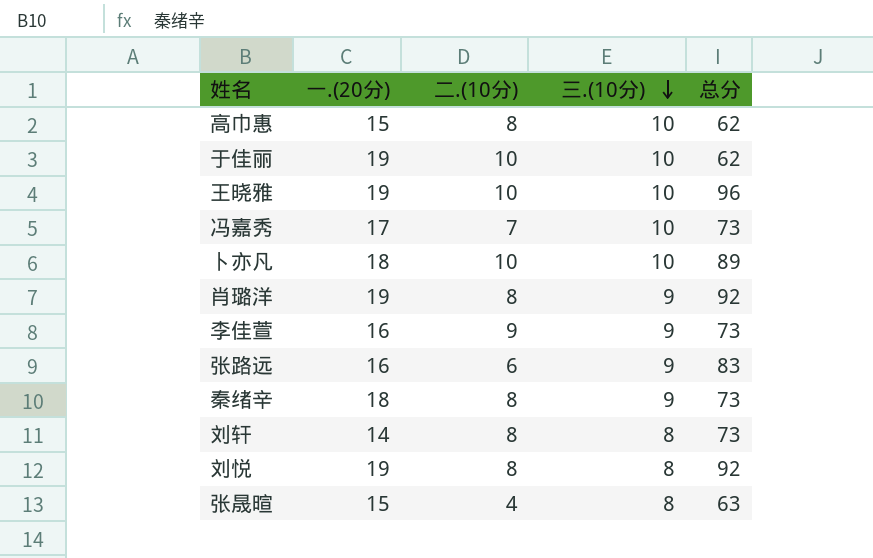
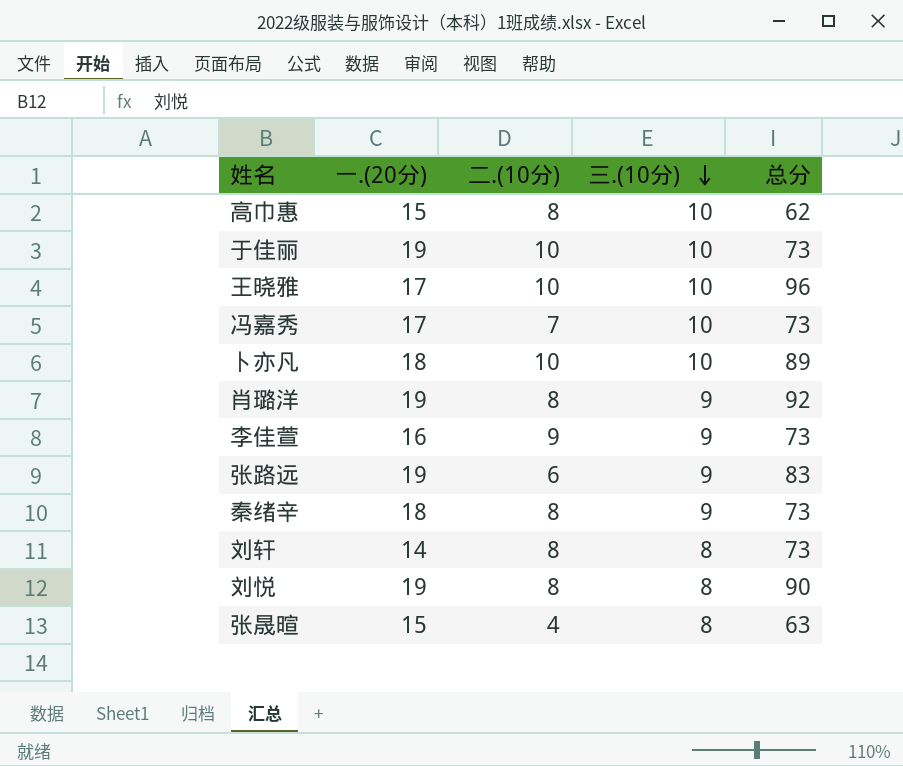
于佳丽 | 总分: 62 -> 73
王晓雅 | 一.(20分): 19 -> 17
张路远 | 一.(20分): 16 -> 19
刘悦 | 总分: 92 -> 90

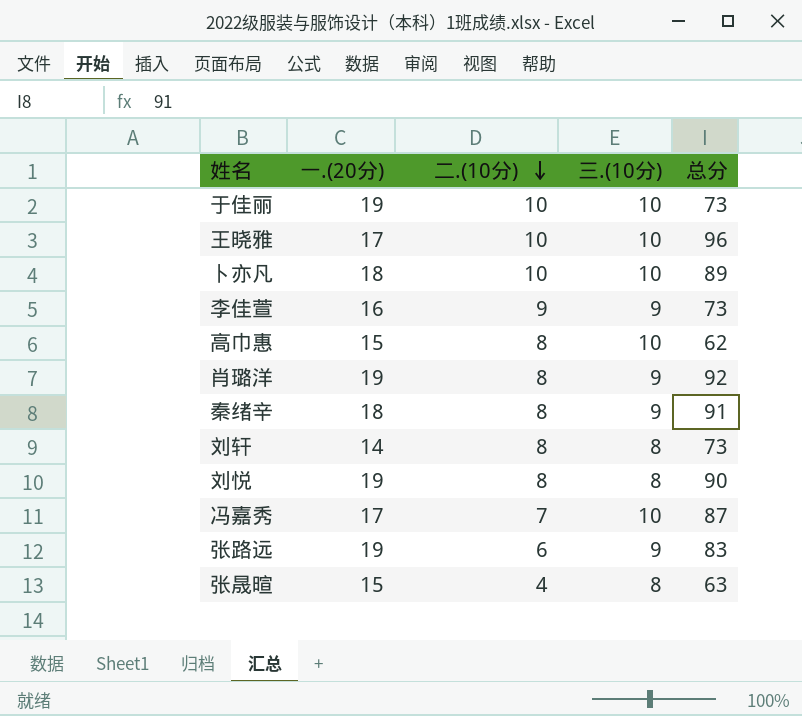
row order: 三.(10分) descending -> 二.(10分) descending
秦绪辛 | 总分: 73 -> 91
冯嘉秀 | 总分: 73 -> 87

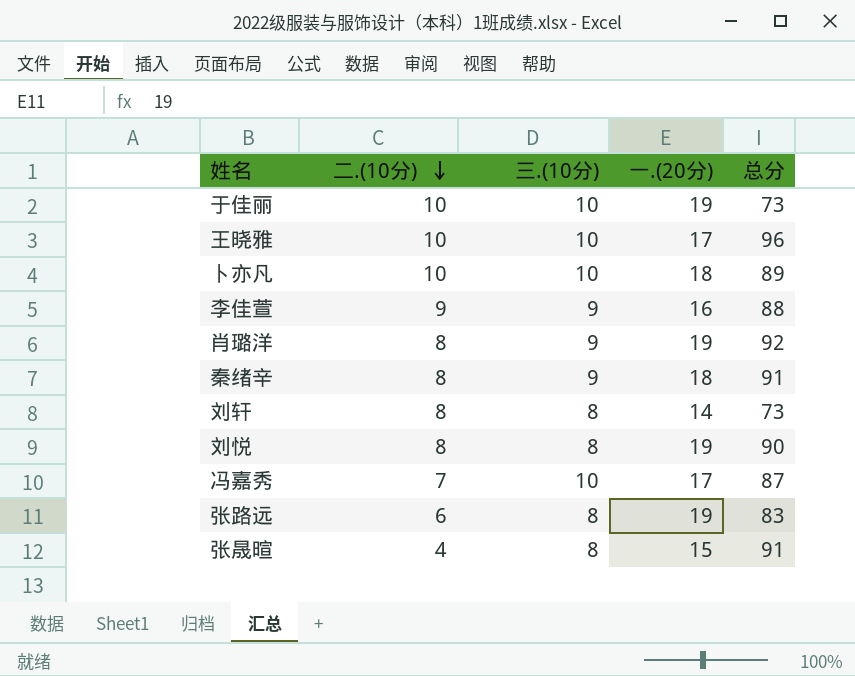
column 一.(20分) | position: 2 -> 4
row 高巾惠: 15 | 8 | 10 | 62 -> none
李佳萱 | 总分: 73 -> 88
张路远 | 三.(10分): 9 -> 8
张晟暄 | 总分: 63 -> 91

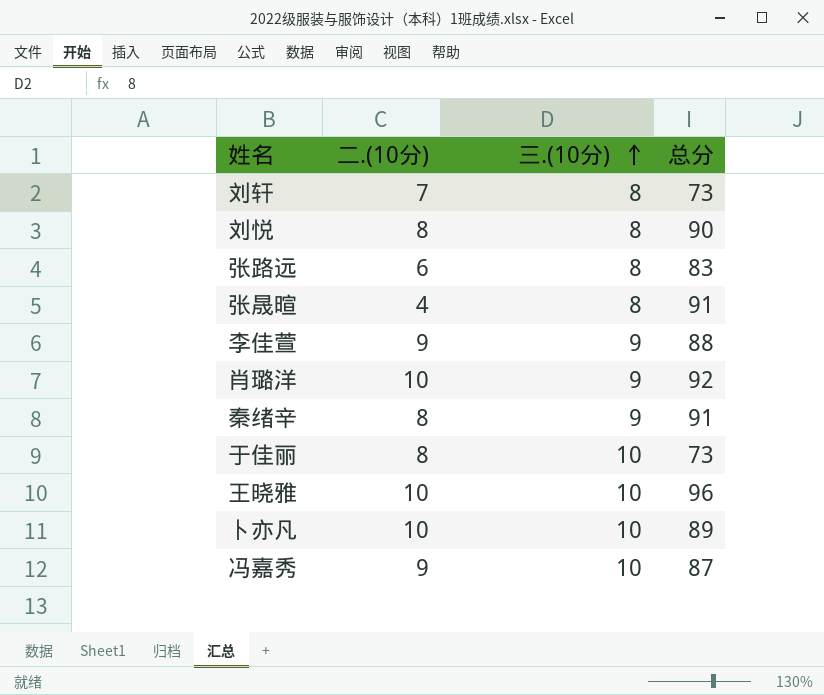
row order: 二.(10分) descending -> 三.(10分) ascending
column 一.(20分) | position: 4 -> none
刘轩 | 二.(10分): 8 -> 7
肖璐洋 | 二.(10分): 8 -> 10
于佳丽 | 二.(10分): 10 -> 8
冯嘉秀 | 二.(10分): 7 -> 9

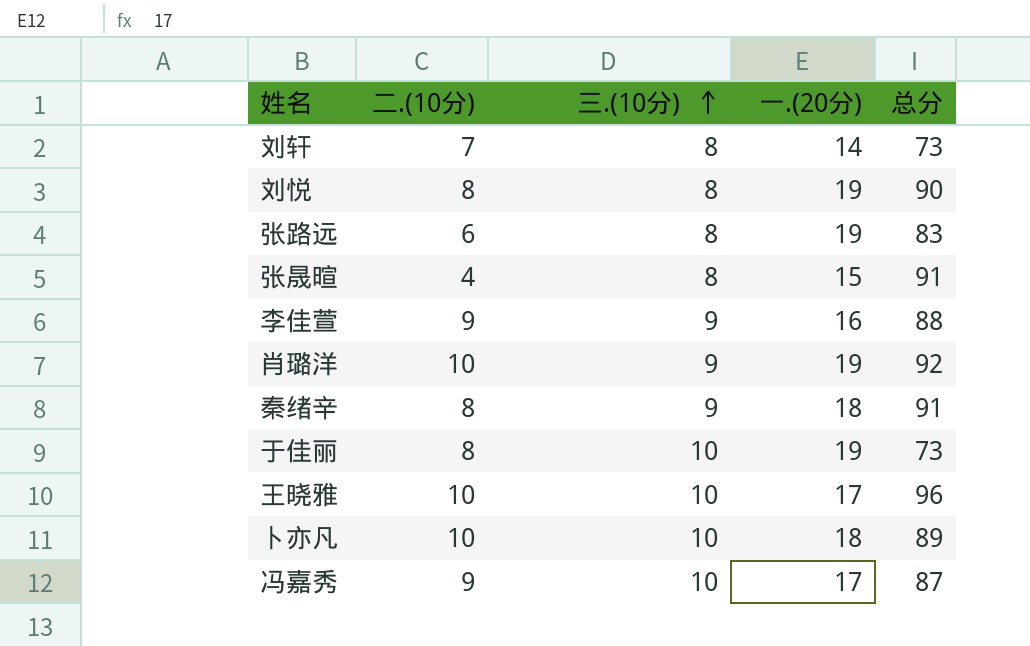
column 一.(20分) | position: none -> 4

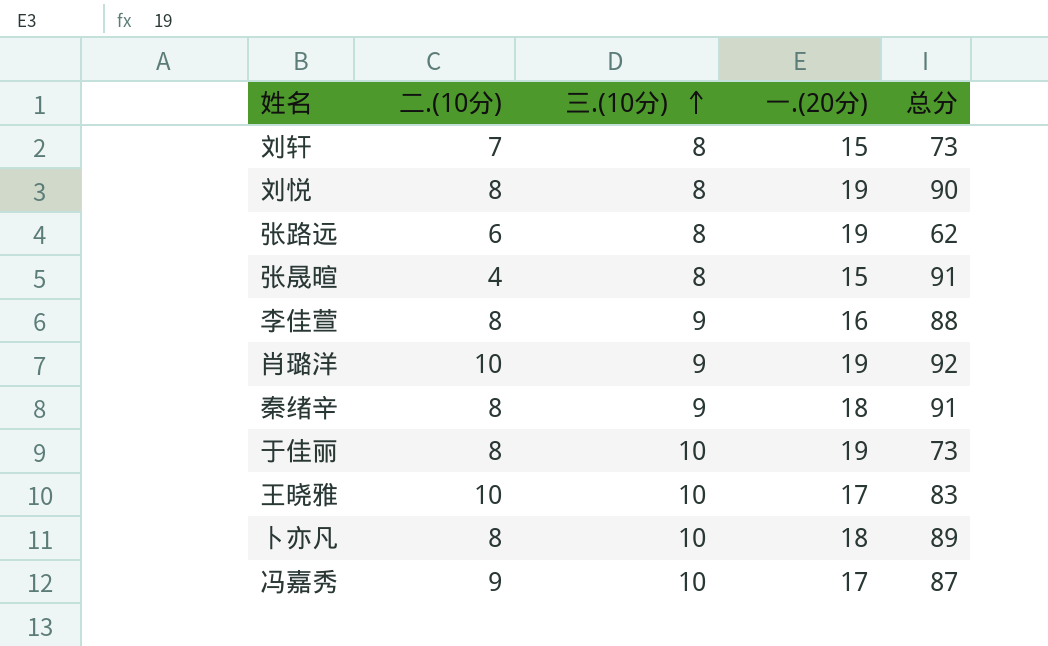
刘轩 | 一.(20分): 14 -> 15
张路远 | 总分: 83 -> 62
李佳萱 | 二.(10分): 9 -> 8
王晓雅 | 总分: 96 -> 83
卜亦凡 | 二.(10分): 10 -> 8

